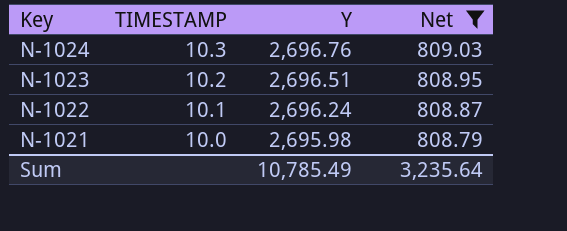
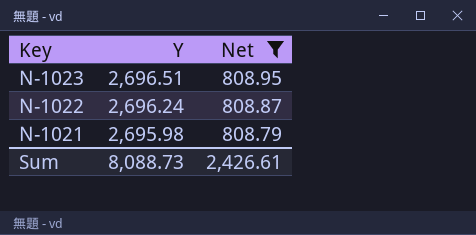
column TIMESTAMP | position: 2 -> none
row N-1024: 10.3 | 2,696.76 | 809.03 -> none
Sum | Y: 10,785.49 -> 8,088.73
Sum | Net: 3,235.64 -> 2,426.61

